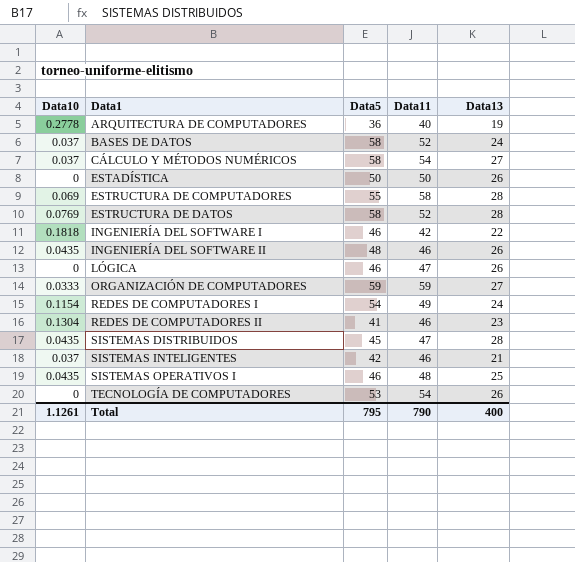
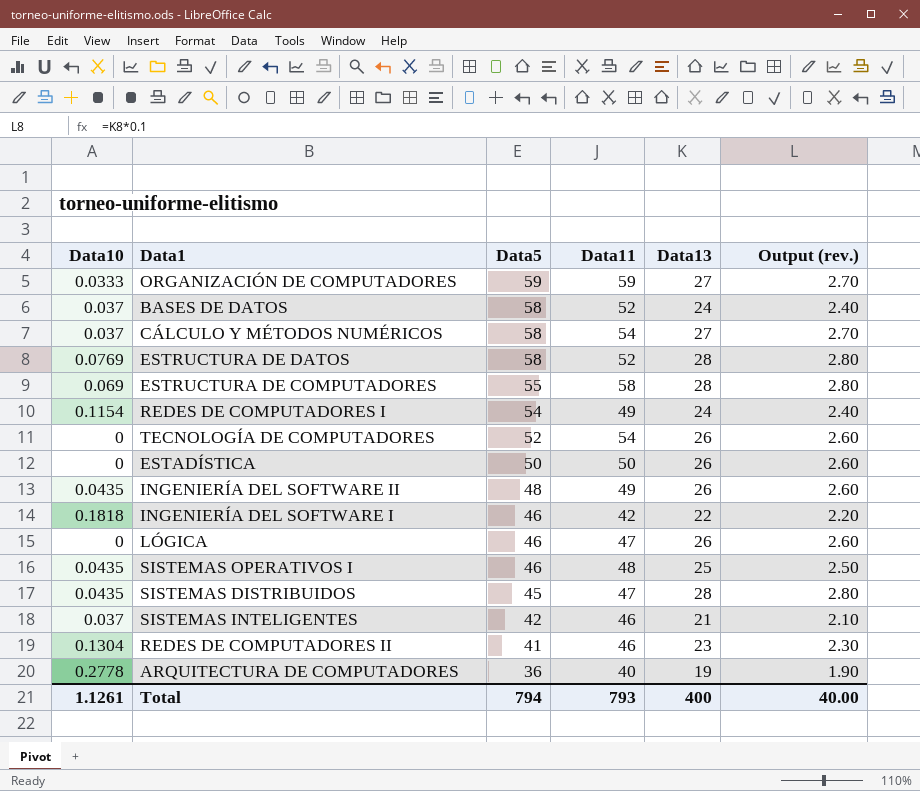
row order: Data1 ascending -> Data5 descending
column Output (rev.) | formula: none -> [Data13] * 0.1
TECNOLOGÍA DE COMPUTADORES | Data5: 53 -> 52
INGENIERÍA DEL SOFTWARE II | Data11: 46 -> 49
Total | Data5: 795 -> 794
Total | Data11: 790 -> 793

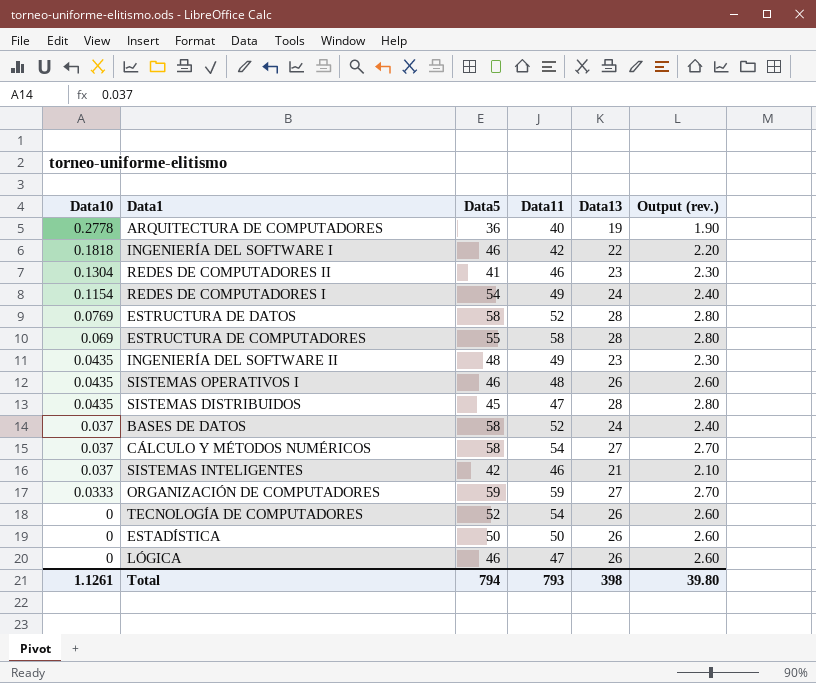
row order: Data5 descending -> Data10 descending
INGENIERÍA DEL SOFTWARE II | Data13: 26 -> 23
INGENIERÍA DEL SOFTWARE II | Output (rev.): 2.60 -> 2.30
SISTEMAS OPERATIVOS I | Data13: 25 -> 26
SISTEMAS OPERATIVOS I | Output (rev.): 2.50 -> 2.60
Total | Data13: 400 -> 398
Total | Output (rev.): 40.00 -> 39.80

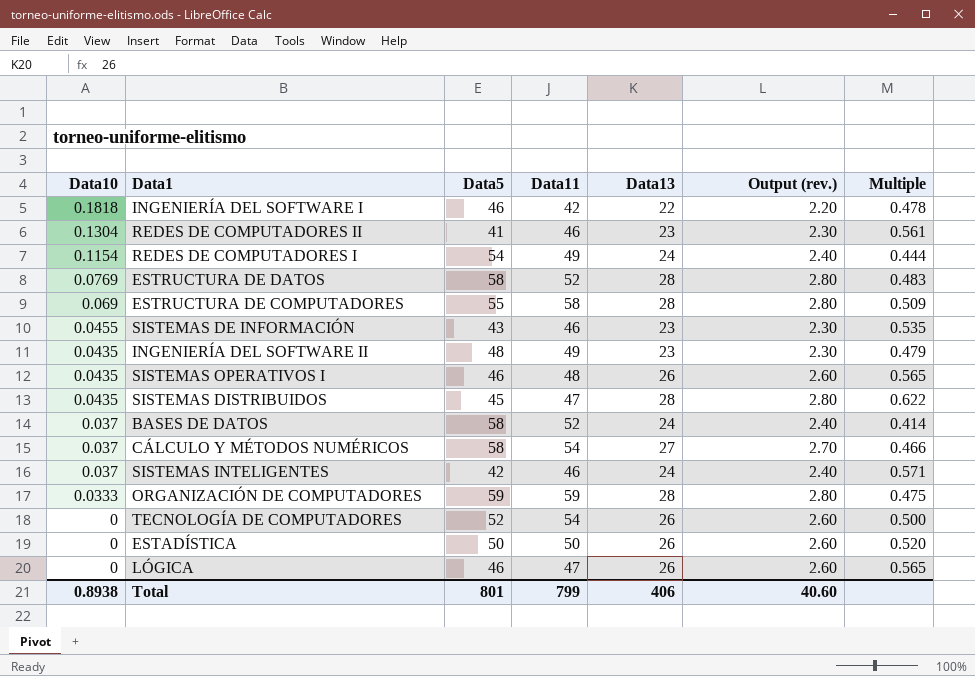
column Multiple | formula: none -> [Data13] / [Data5]
row ARQUITECTURA DE COMPUTADORES: 0.2778 | 36 | 40 | 19 | 1.90 -> none
row SISTEMAS DE INFORMACIÓN: none -> 0.0455 | 43 | 46 | 23 | 2.30 | 0.535
SISTEMAS INTELIGENTES | Data13: 21 -> 24
SISTEMAS INTELIGENTES | Output (rev.): 2.10 -> 2.40
ORGANIZACIÓN DE COMPUTADORES | Data13: 27 -> 28
ORGANIZACIÓN DE COMPUTADORES | Output (rev.): 2.70 -> 2.80
Total | Data10: 1.1261 -> 0.8938
Total | Data5: 794 -> 801
Total | Data11: 793 -> 799
Total | Data13: 398 -> 406
Total | Output (rev.): 39.80 -> 40.60

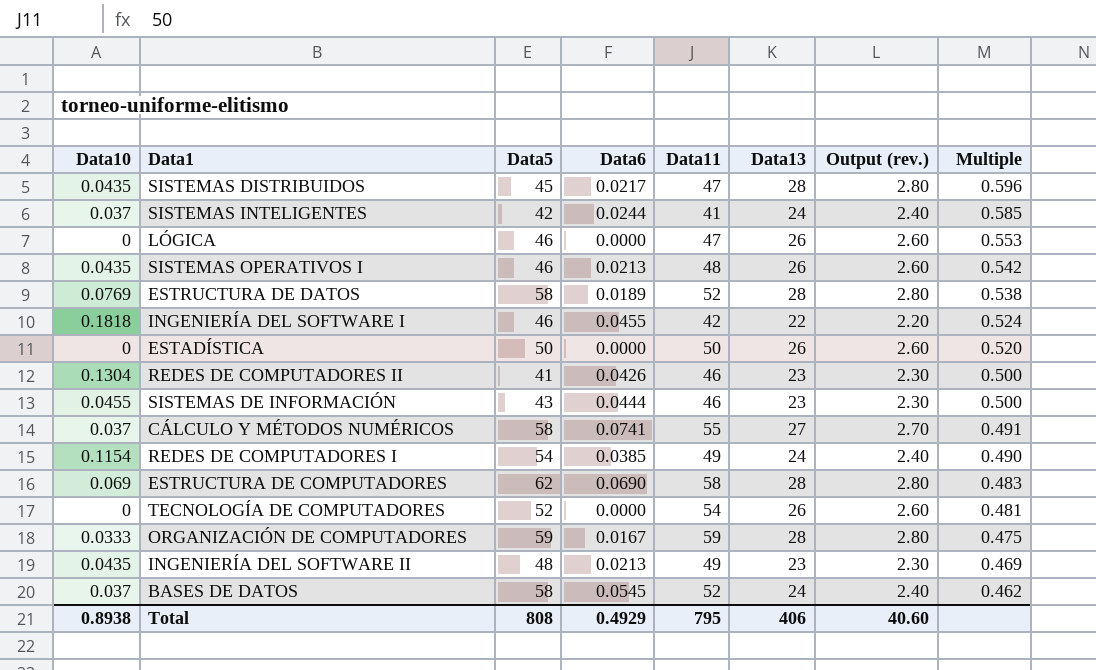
row order: Data10 descending -> Multiple descending
column Data6 | position: none -> 4
column Multiple | formula: [Data13] / [Data5] -> [Data13] / [Data11]
SISTEMAS INTELIGENTES | Data11: 46 -> 41
CÁLCULO Y MÉTODOS NUMÉRICOS | Data11: 54 -> 55
ESTRUCTURA DE COMPUTADORES | Data5: 55 -> 62
Total | Data5: 801 -> 808
Total | Data11: 799 -> 795

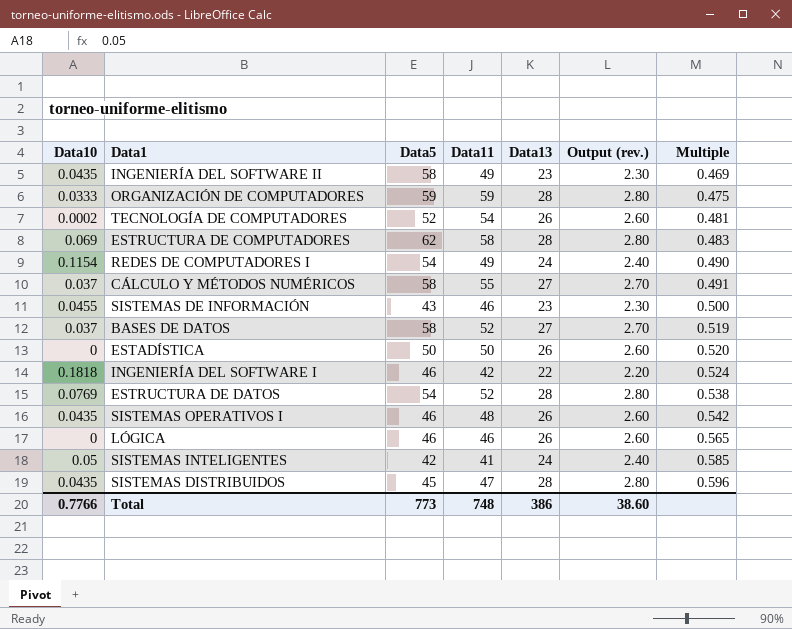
row order: Multiple descending -> Multiple ascending
column Data6 | position: 4 -> none
row REDES DE COMPUTADORES II: 0.1304 | 41 | 0.0426 | 46 | 23 | 2.30 | 0.500 -> none
INGENIERÍA DEL SOFTWARE II | Data5: 48 -> 58
TECNOLOGÍA DE COMPUTADORES | Data10: 0 -> 0.0002
BASES DE DATOS | Data13: 24 -> 27
BASES DE DATOS | Output (rev.): 2.40 -> 2.70
BASES DE DATOS | Multiple: 0.462 -> 0.519
ESTRUCTURA DE DATOS | Data5: 58 -> 54
LÓGICA | Data11: 47 -> 46
LÓGICA | Multiple: 0.553 -> 0.565
SISTEMAS INTELIGENTES | Data10: 0.037 -> 0.05
Total | Data10: 0.8938 -> 0.7766
Total | Data5: 808 -> 773
Total | Data11: 795 -> 748
Total | Data13: 406 -> 386
Total | Output (rev.): 40.60 -> 38.60

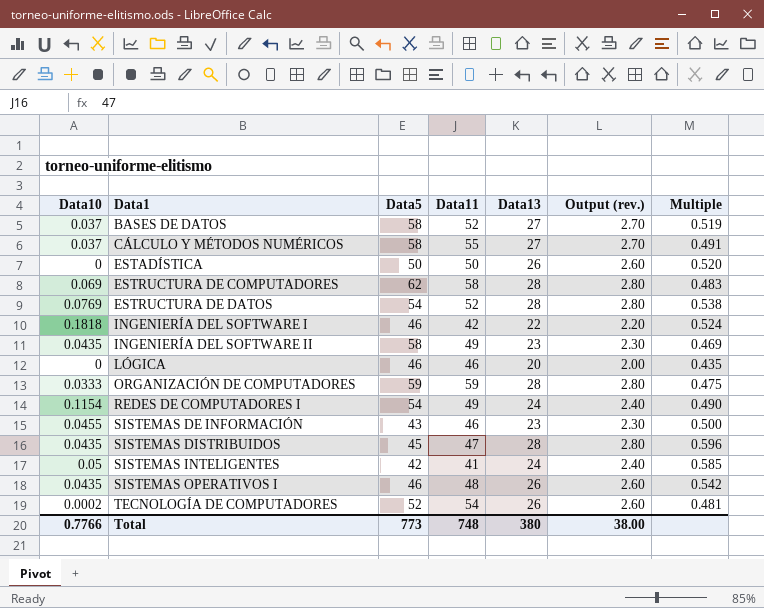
row order: Multiple ascending -> Data1 ascending
LÓGICA | Data13: 26 -> 20
LÓGICA | Output (rev.): 2.60 -> 2.00
LÓGICA | Multiple: 0.565 -> 0.435
Total | Data13: 386 -> 380
Total | Output (rev.): 38.60 -> 38.00

